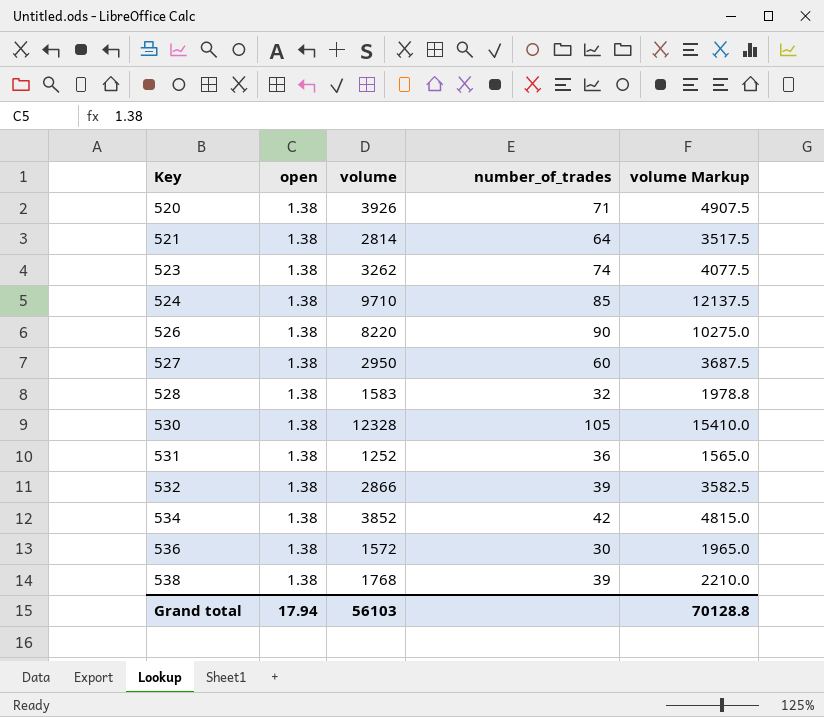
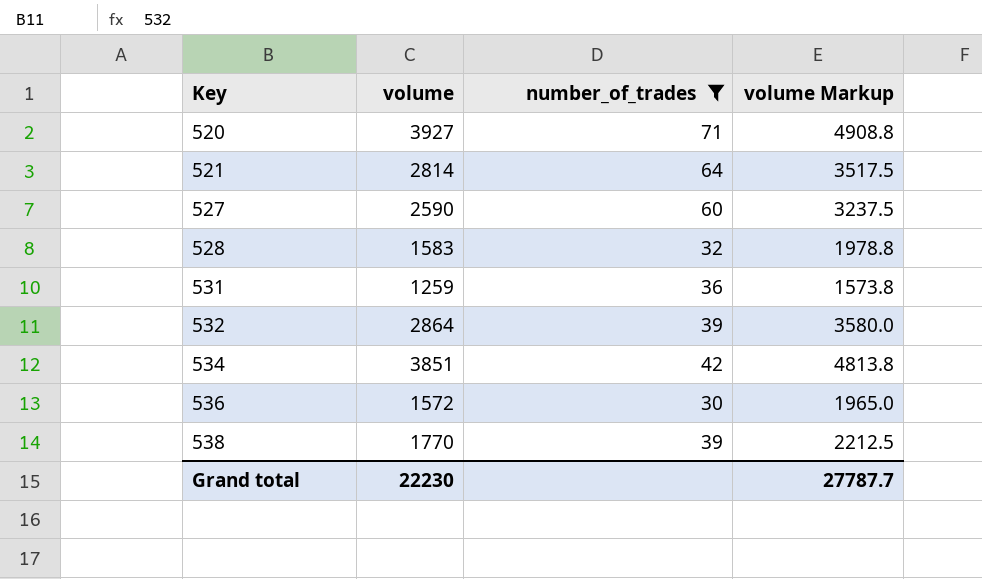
filter: none -> number_of_trades <= 71
column open | position: 2 -> none
520 | volume: 3926 -> 3927
520 | volume Markup: 4907.5 -> 4908.8
527 | volume: 2950 -> 2590
527 | volume Markup: 3687.5 -> 3237.5
531 | volume: 1252 -> 1259
531 | volume Markup: 1565.0 -> 1573.8
532 | volume: 2866 -> 2864
532 | volume Markup: 3582.5 -> 3580.0
534 | volume: 3852 -> 3851
534 | volume Markup: 4815.0 -> 4813.8
538 | volume: 1768 -> 1770
538 | volume Markup: 2210.0 -> 2212.5
Grand total | volume: 56103 -> 22230
Grand total | volume Markup: 70128.8 -> 27787.7

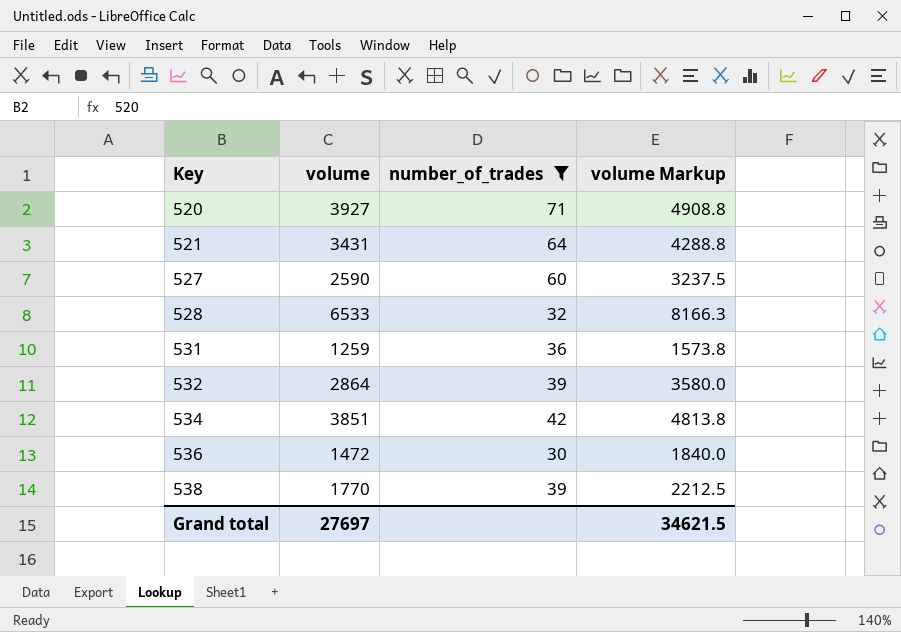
521 | volume: 2814 -> 3431
521 | volume Markup: 3517.5 -> 4288.8
528 | volume: 1583 -> 6533
528 | volume Markup: 1978.8 -> 8166.3
536 | volume: 1572 -> 1472
536 | volume Markup: 1965.0 -> 1840.0
Grand total | volume: 22230 -> 27697
Grand total | volume Markup: 27787.7 -> 34621.5

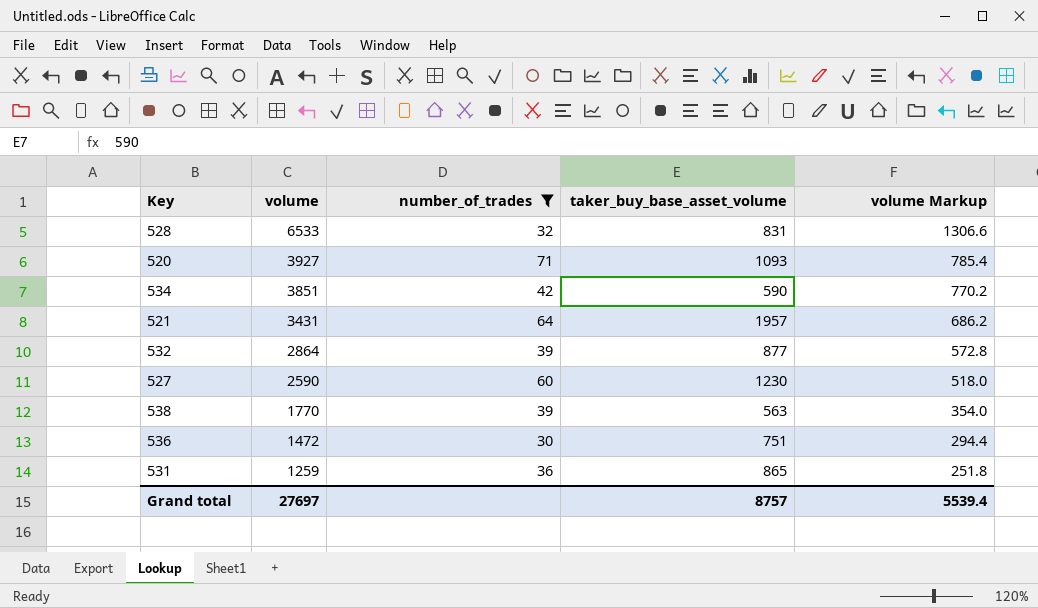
row order: Key ascending -> volume descending
column taker_buy_base_asset_volume | position: none -> 4
column volume Markup | formula: [volume] * 1.25 -> [volume] * 0.2
Grand total | volume Markup: 34621.5 -> 5539.4

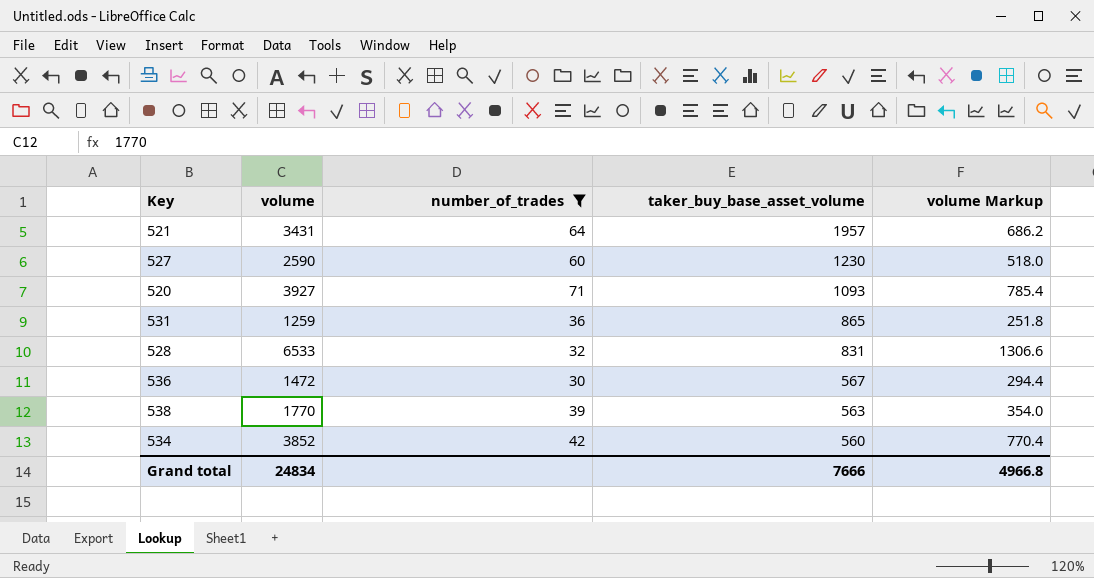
row order: volume descending -> taker_buy_base_asset_volume descending
row 532: 2864 | 39 | 877 | 572.8 -> none
536 | taker_buy_base_asset_volume: 751 -> 567
534 | volume: 3851 -> 3852
534 | taker_buy_base_asset_volume: 590 -> 560
534 | volume Markup: 770.2 -> 770.4
Grand total | volume: 27697 -> 24834
Grand total | taker_buy_base_asset_volume: 8757 -> 7666
Grand total | volume Markup: 5539.4 -> 4966.8

